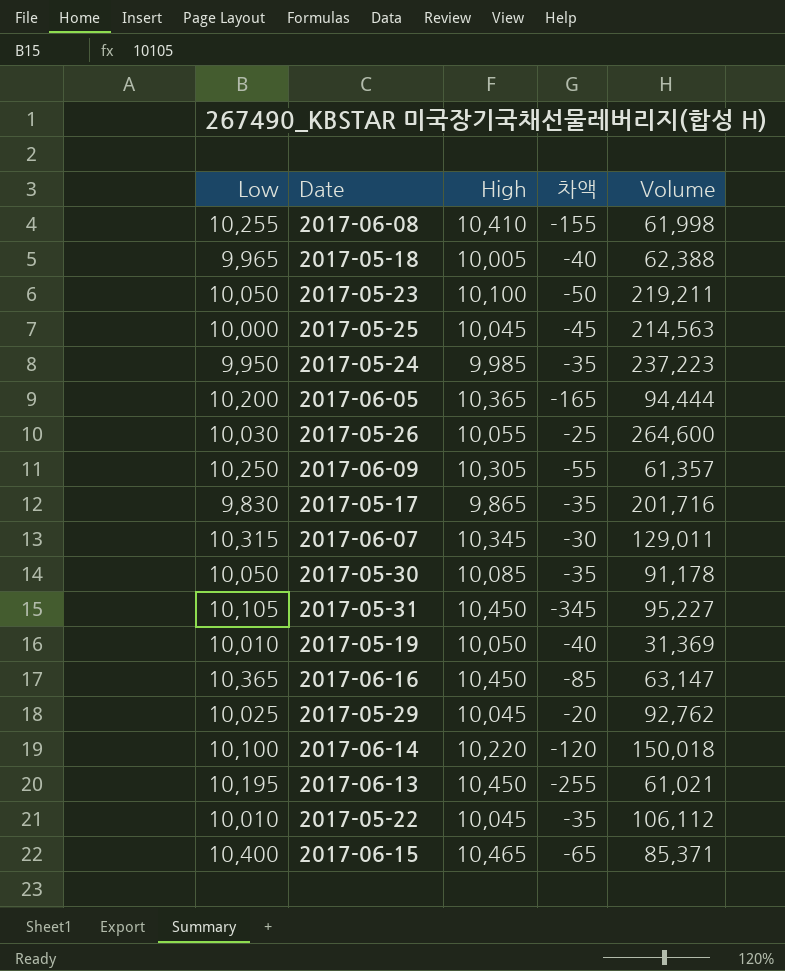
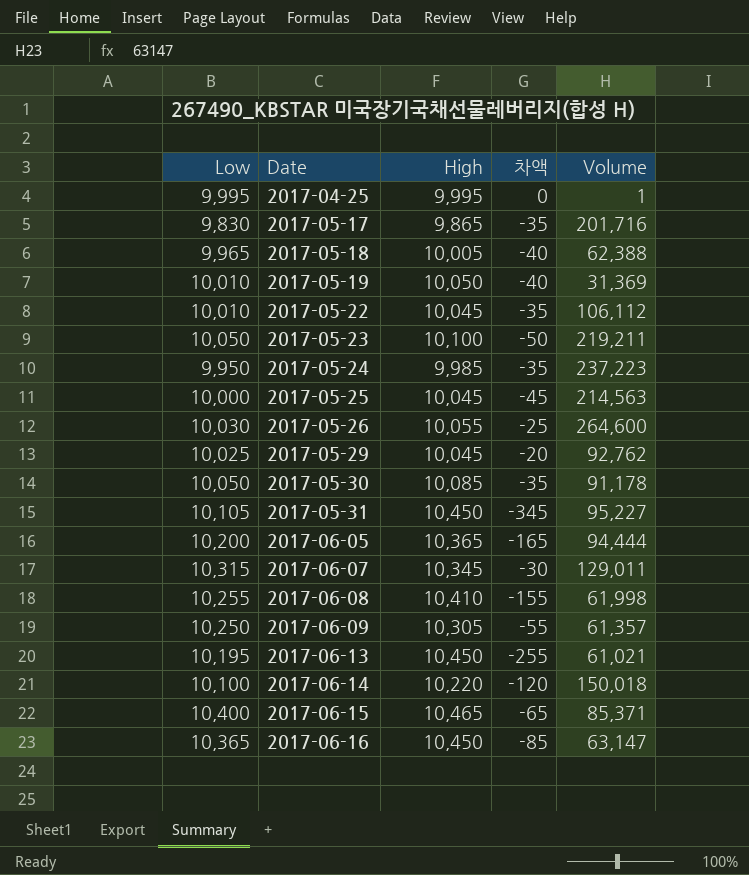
row order: none -> Date ascending
row 2017-04-25: none -> 9,995 | 9,995 | 0 | 1

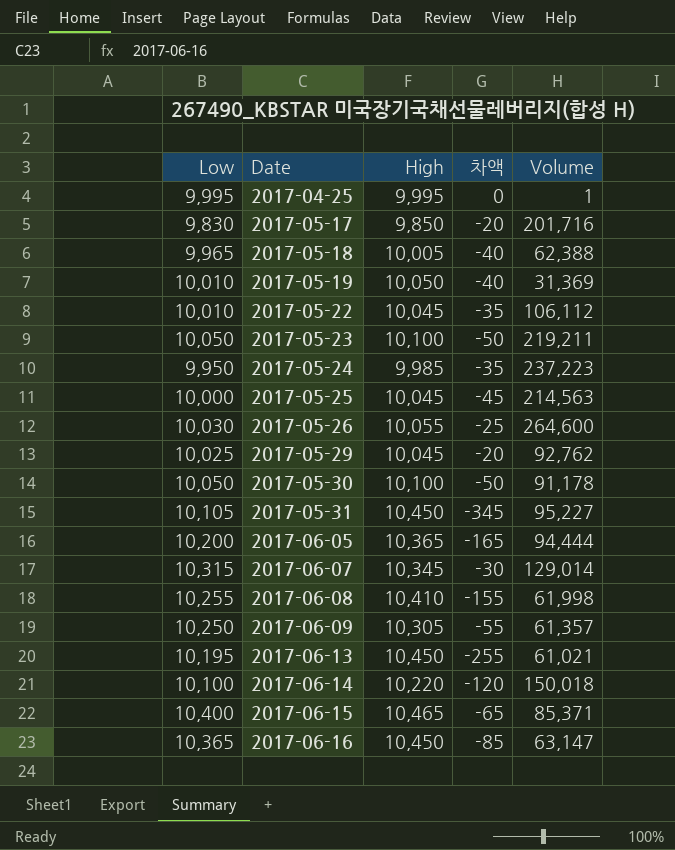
2017-05-17 | High: 9,865 -> 9,850
2017-05-17 | 차액: -35 -> -20
2017-05-30 | High: 10,085 -> 10,100
2017-05-30 | 차액: -35 -> -50
2017-06-07 | Volume: 129,011 -> 129,014

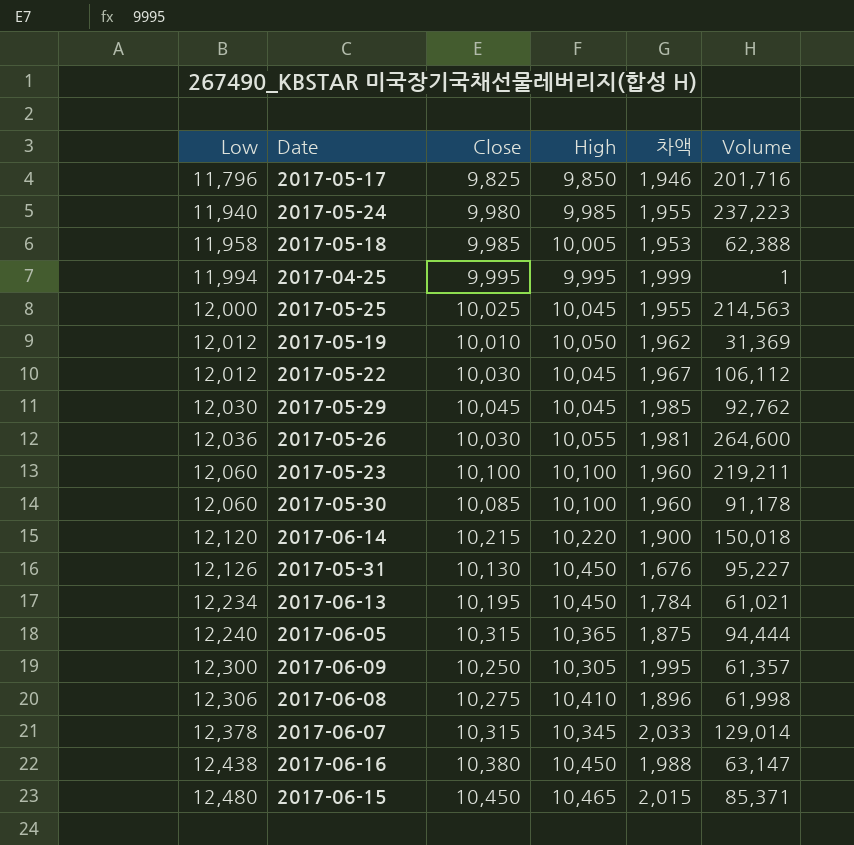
row order: Date ascending -> Low ascending
column Close | position: none -> 3
2017-05-17 | Low: 9,830 -> 11,796
2017-05-17 | 차액: -20 -> 1,946
2017-05-24 | Low: 9,950 -> 11,940
2017-05-24 | 차액: -35 -> 1,955
2017-05-18 | Low: 9,965 -> 11,958
2017-05-18 | 차액: -40 -> 1,953
2017-04-25 | Low: 9,995 -> 11,994
2017-04-25 | 차액: 0 -> 1,999
2017-05-25 | Low: 10,000 -> 12,000
2017-05-25 | 차액: -45 -> 1,955
2017-05-19 | Low: 10,010 -> 12,012
2017-05-19 | 차액: -40 -> 1,962
2017-05-22 | Low: 10,010 -> 12,012
2017-05-22 | 차액: -35 -> 1,967
2017-05-29 | Low: 10,025 -> 12,030
2017-05-29 | 차액: -20 -> 1,985
2017-05-26 | Low: 10,030 -> 12,036
2017-05-26 | 차액: -25 -> 1,981
2017-05-23 | Low: 10,050 -> 12,060
2017-05-23 | 차액: -50 -> 1,960
2017-05-30 | Low: 10,050 -> 12,060
2017-05-30 | 차액: -50 -> 1,960
2017-06-14 | Low: 10,100 -> 12,120
2017-06-14 | 차액: -120 -> 1,900
2017-05-31 | Low: 10,105 -> 12,126
2017-05-31 | 차액: -345 -> 1,676
2017-06-13 | Low: 10,195 -> 12,234
2017-06-13 | 차액: -255 -> 1,784
2017-06-05 | Low: 10,200 -> 12,240
2017-06-05 | 차액: -165 -> 1,875
2017-06-09 | Low: 10,250 -> 12,300
2017-06-09 | 차액: -55 -> 1,995
2017-06-08 | Low: 10,255 -> 12,306
2017-06-08 | 차액: -155 -> 1,896
2017-06-07 | Low: 10,315 -> 12,378
2017-06-07 | 차액: -30 -> 2,033
2017-06-16 | Low: 10,365 -> 12,438
2017-06-16 | 차액: -85 -> 1,988
2017-06-15 | Low: 10,400 -> 12,480
2017-06-15 | 차액: -65 -> 2,015

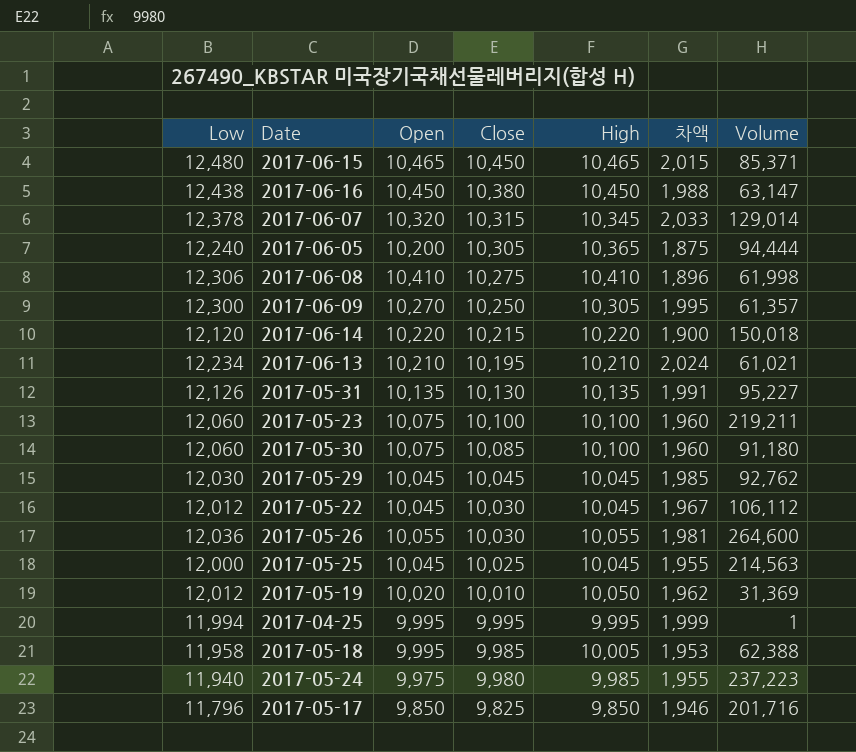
row order: Low ascending -> Close descending
column Open | position: none -> 3
2017-06-05 | Close: 10,315 -> 10,305
2017-06-13 | High: 10,450 -> 10,210
2017-06-13 | 차액: 1,784 -> 2,024
2017-05-31 | High: 10,450 -> 10,135
2017-05-31 | 차액: 1,676 -> 1,991
2017-05-30 | Volume: 91,178 -> 91,180

